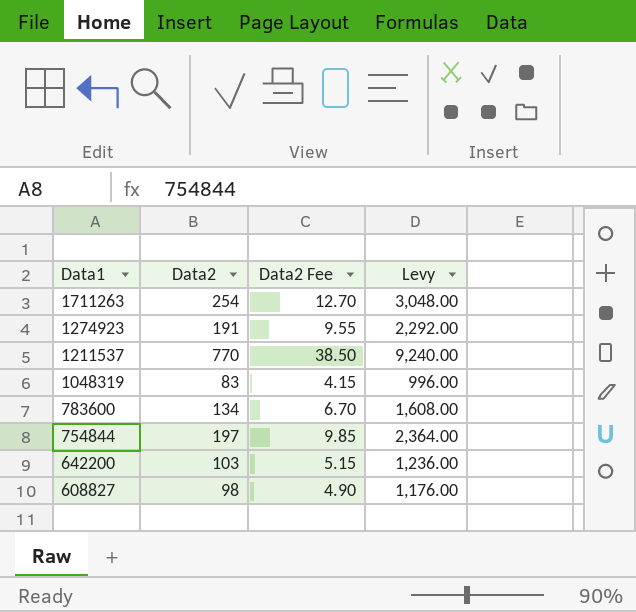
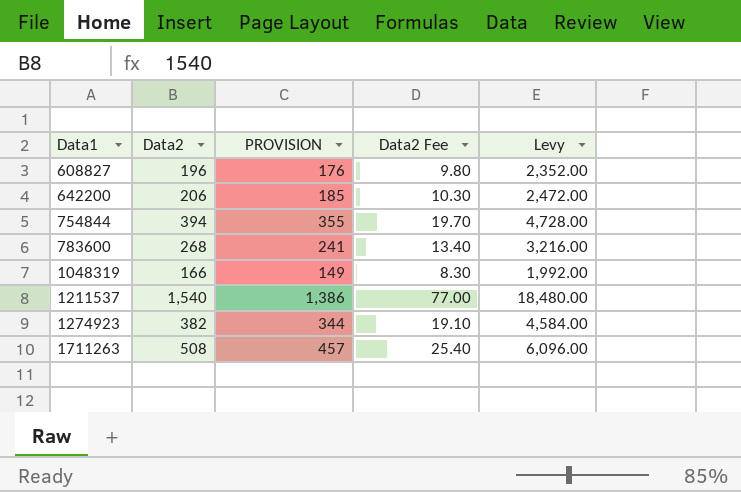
row order: Data1 descending -> Data1 ascending
column PROVISION | formula: none -> [Data2] * 0.9
608827 | Data2: 98 -> 196
608827 | Data2 Fee: 4.90 -> 9.80
608827 | Levy: 1,176.00 -> 2,352.00
642200 | Data2: 103 -> 206
642200 | Data2 Fee: 5.15 -> 10.30
642200 | Levy: 1,236.00 -> 2,472.00
754844 | Data2: 197 -> 394
754844 | Data2 Fee: 9.85 -> 19.70
754844 | Levy: 2,364.00 -> 4,728.00
783600 | Data2: 134 -> 268
783600 | Data2 Fee: 6.70 -> 13.40
783600 | Levy: 1,608.00 -> 3,216.00
1048319 | Data2: 83 -> 166
1048319 | Data2 Fee: 4.15 -> 8.30
1048319 | Levy: 996.00 -> 1,992.00
1211537 | Data2: 770 -> 1,540
1211537 | Data2 Fee: 38.50 -> 77.00
1211537 | Levy: 9,240.00 -> 18,480.00
1274923 | Data2: 191 -> 382
1274923 | Data2 Fee: 9.55 -> 19.10
1274923 | Levy: 2,292.00 -> 4,584.00
1711263 | Data2: 254 -> 508
1711263 | Data2 Fee: 12.70 -> 25.40
1711263 | Levy: 3,048.00 -> 6,096.00

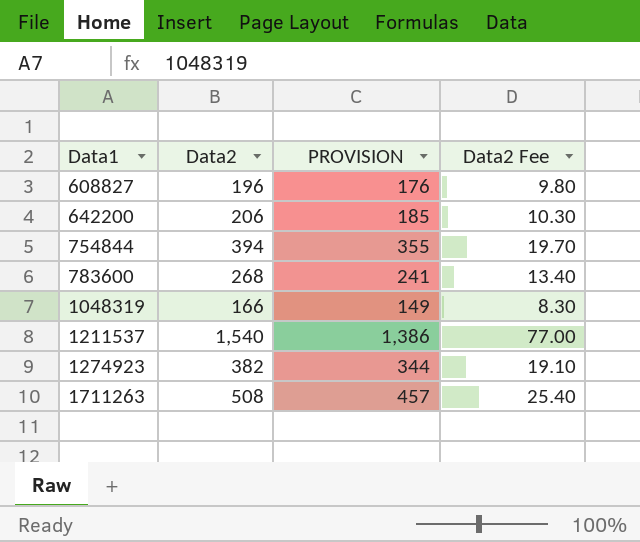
column Levy | formula: [Data2] * 12 -> none

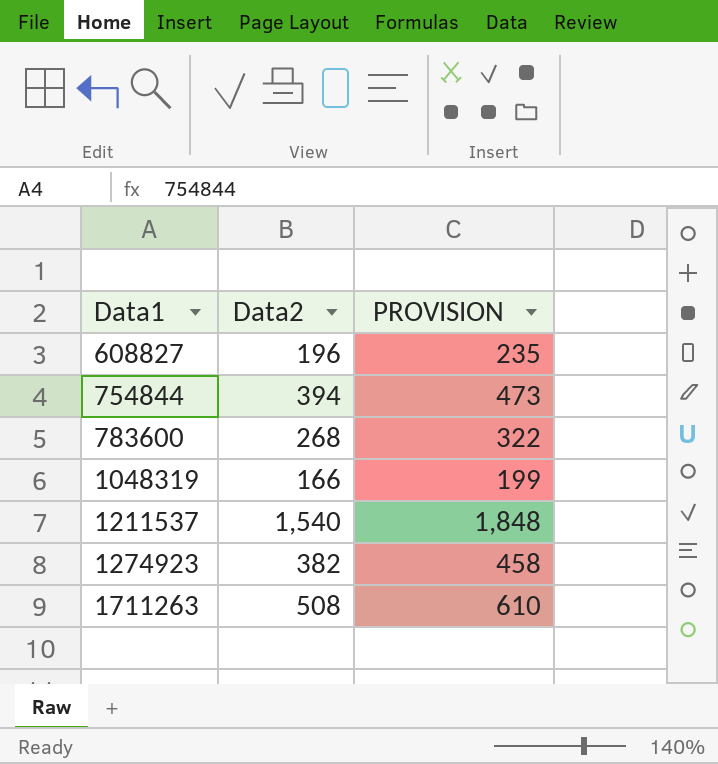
column Data2 Fee | formula: [Data2] * 0.05 -> none
column PROVISION | formula: [Data2] * 0.9 -> [Data2] * 1.2
row 642200: 206 | 185 | 10.30 -> none

